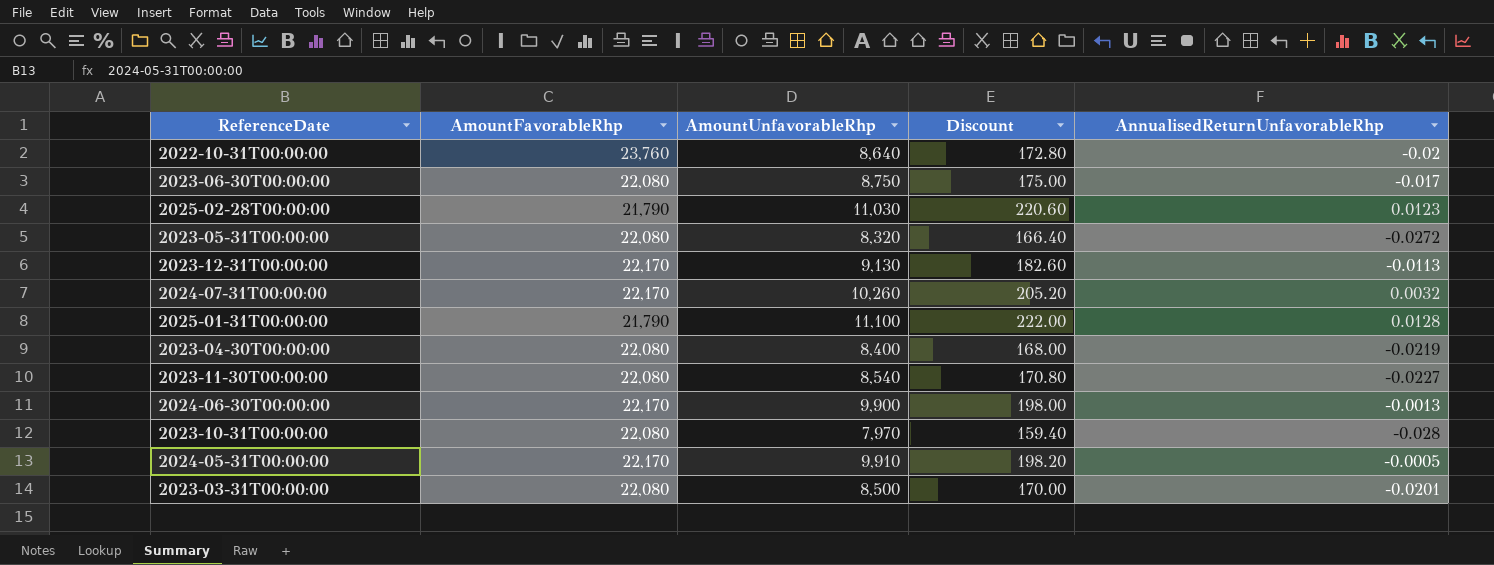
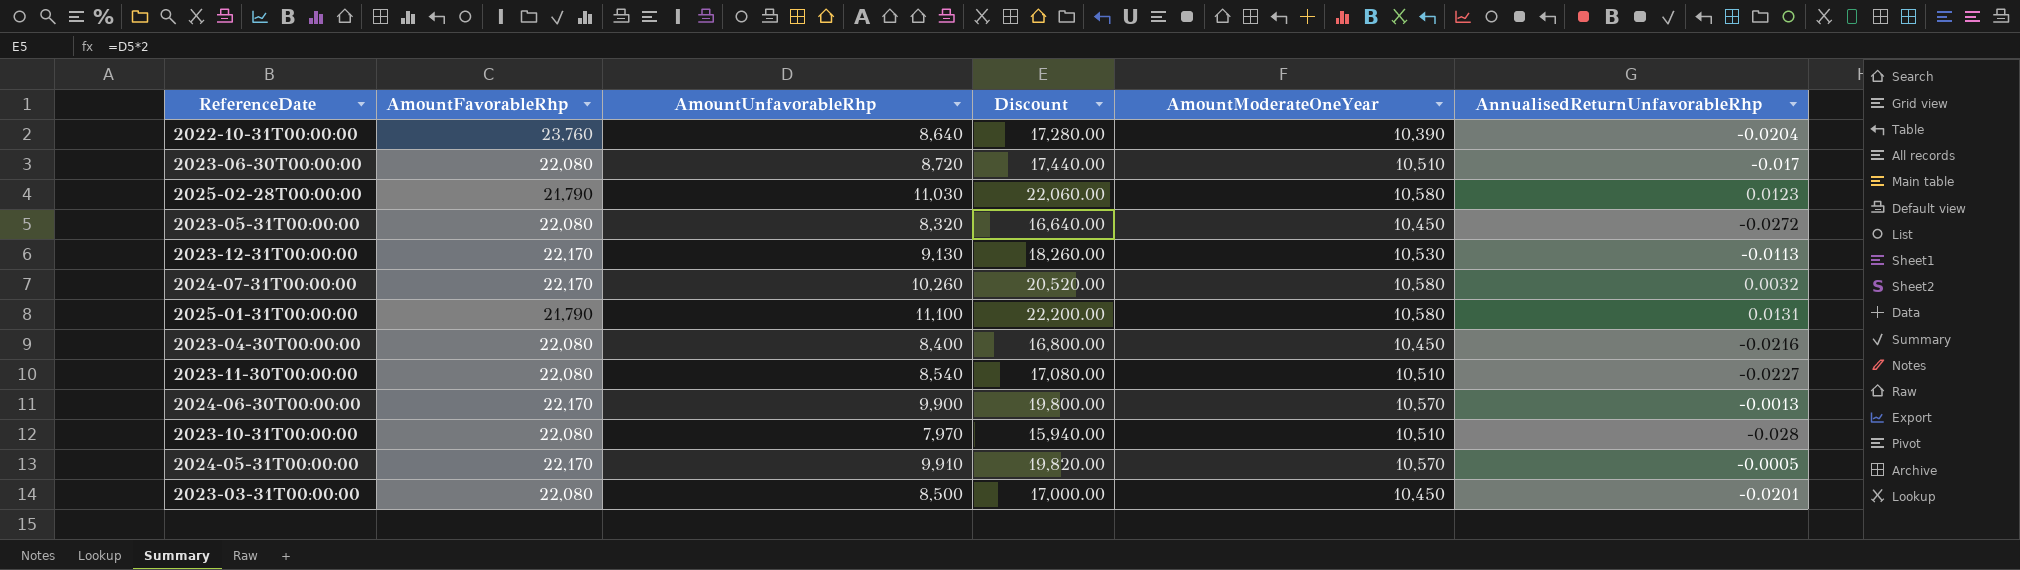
column Discount | formula: [AmountUnfavorableRhp] * 0.02 -> [AmountUnfavorableRhp] * 2
column AmountModerateOneYear | position: none -> 5
2022-10-31T00:00:00 | AnnualisedReturnUnfavorableRhp: -0.02 -> -0.0204
2023-06-30T00:00:00 | AmountUnfavorableRhp: 8,750 -> 8,720
2025-01-31T00:00:00 | AnnualisedReturnUnfavorableRhp: 0.0128 -> 0.0131
2023-04-30T00:00:00 | AnnualisedReturnUnfavorableRhp: -0.0219 -> -0.0216

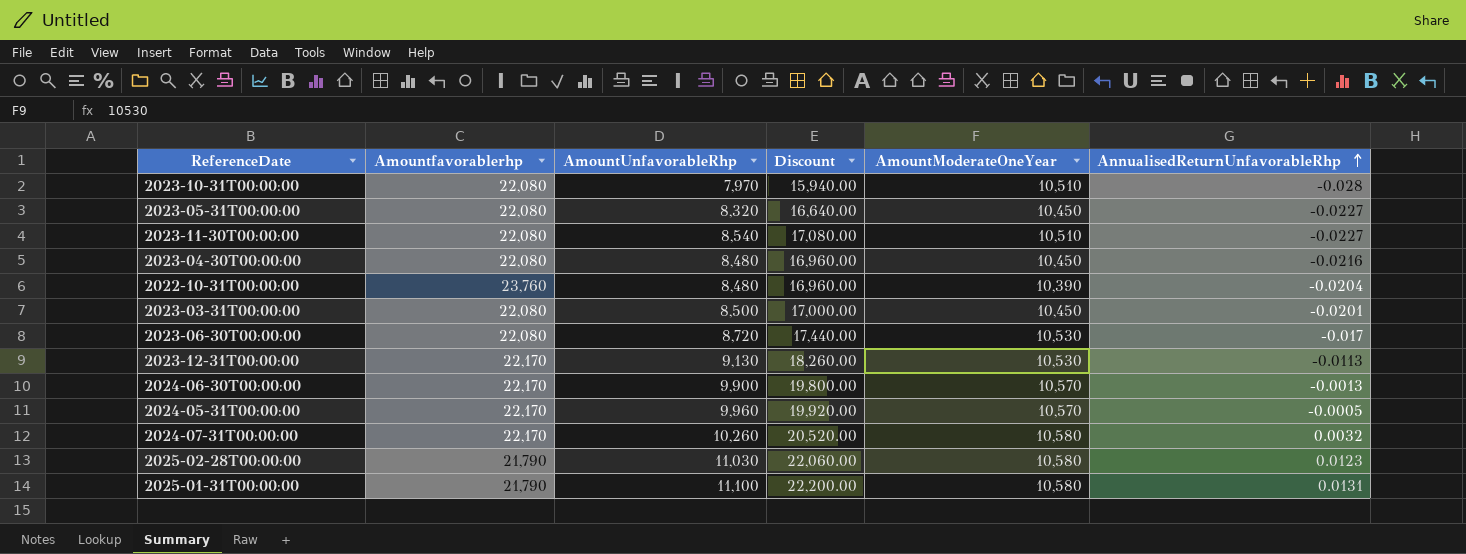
row order: none -> AnnualisedReturnUnfavorableRhp ascending
column name: AmountFavorableRhp -> Amountfavorablerhp
2023-05-31T00:00:00 | AnnualisedReturnUnfavorableRhp: -0.0272 -> -0.0227
2023-04-30T00:00:00 | AmountUnfavorableRhp: 8,400 -> 8,480
2023-04-30T00:00:00 | Discount: 16,800.00 -> 16,960.00
2022-10-31T00:00:00 | AmountUnfavorableRhp: 8,640 -> 8,480
2022-10-31T00:00:00 | Discount: 17,280.00 -> 16,960.00
2023-06-30T00:00:00 | AmountModerateOneYear: 10,510 -> 10,530
2024-05-31T00:00:00 | AmountUnfavorableRhp: 9,910 -> 9,960
2024-05-31T00:00:00 | Discount: 19,820.00 -> 19,920.00

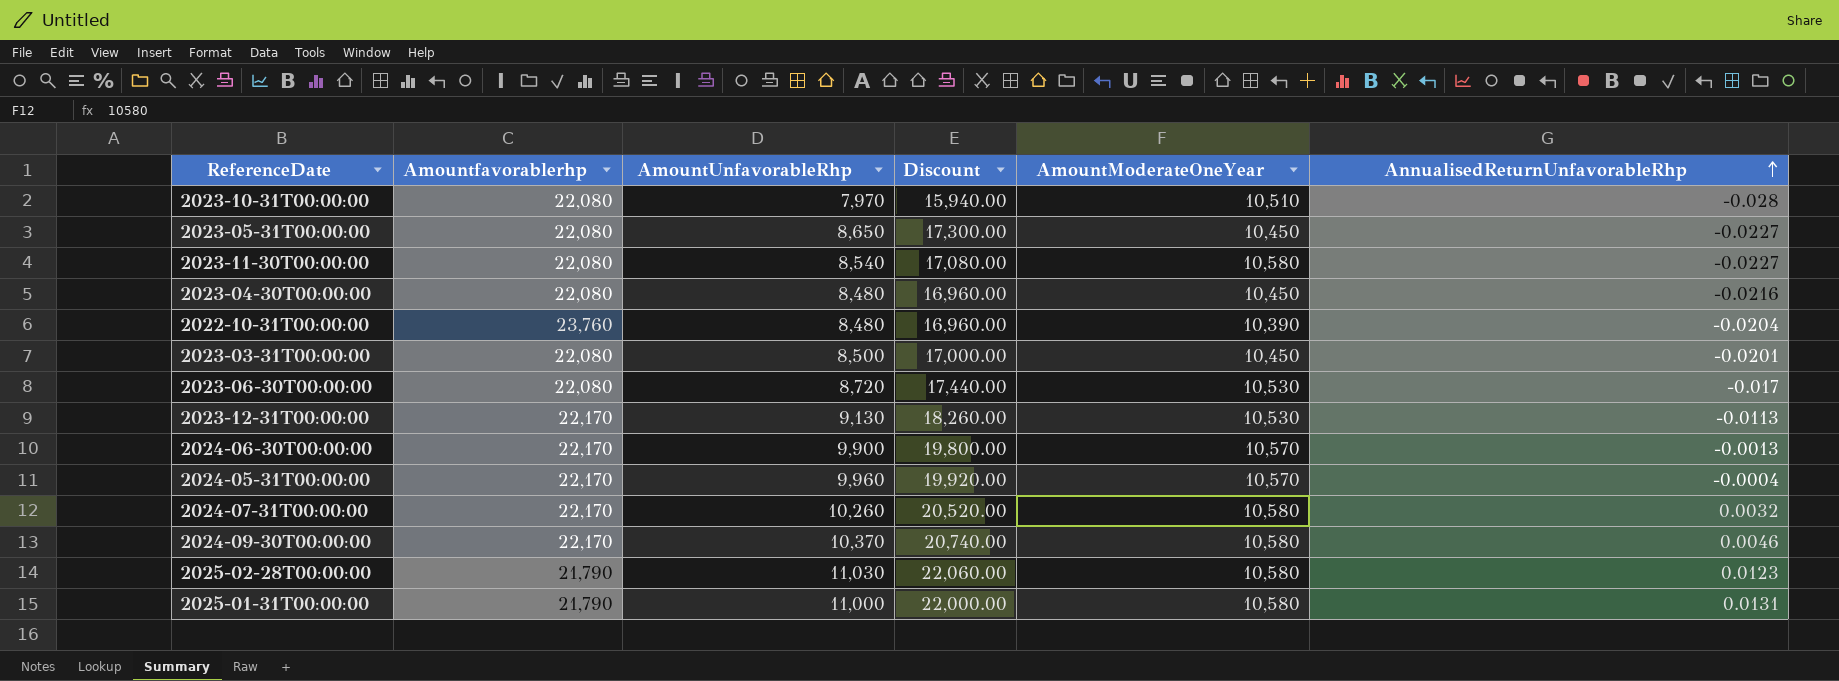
2023-05-31T00:00:00 | AmountUnfavorableRhp: 8,320 -> 8,650
2023-05-31T00:00:00 | Discount: 16,640.00 -> 17,300.00
2023-11-30T00:00:00 | AmountModerateOneYear: 10,510 -> 10,580
2024-05-31T00:00:00 | AnnualisedReturnUnfavorableRhp: -0.0005 -> -0.0004
row 2024-09-30T00:00:00: none -> 22,170 | 10,370 | 20,740.00 | 10,580 | 0.0046
2025-01-31T00:00:00 | AmountUnfavorableRhp: 11,100 -> 11,000
2025-01-31T00:00:00 | Discount: 22,200.00 -> 22,000.00

